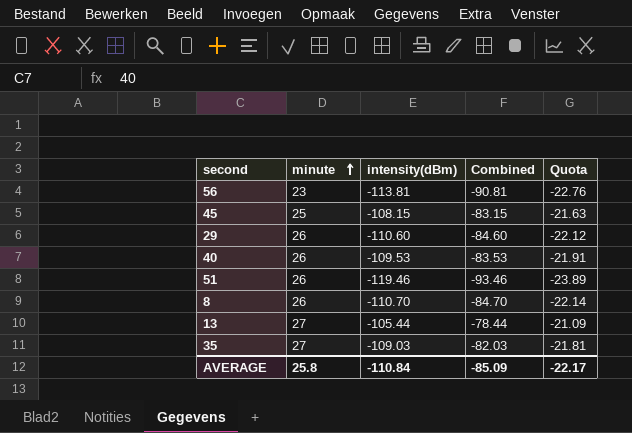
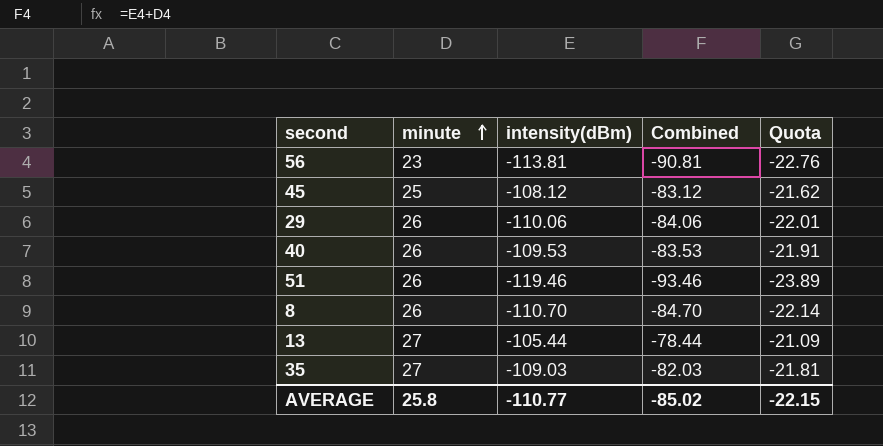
45 | intensity(dBm): -108.15 -> -108.12
45 | Combined: -83.15 -> -83.12
45 | Quota: -21.63 -> -21.62
29 | intensity(dBm): -110.60 -> -110.06
29 | Combined: -84.60 -> -84.06
29 | Quota: -22.12 -> -22.01
AVERAGE | intensity(dBm): -110.84 -> -110.77
AVERAGE | Combined: -85.09 -> -85.02
AVERAGE | Quota: -22.17 -> -22.15

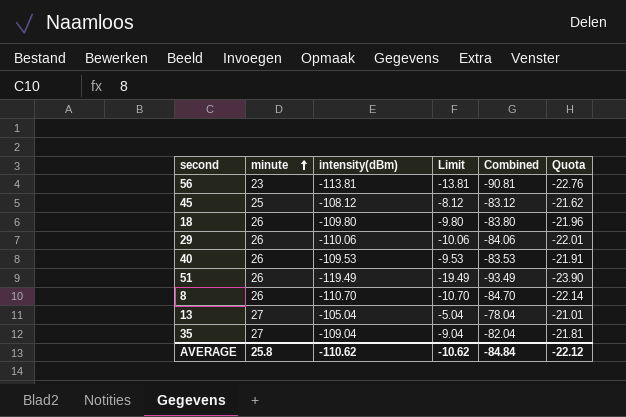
column Limit | formula: none -> [intensity(dBm)] + 100
row 18: none -> 26 | -109.80 | -9.80 | -83.80 | -21.96
51 | intensity(dBm): -119.46 -> -119.49
51 | Combined: -93.46 -> -93.49
51 | Quota: -23.89 -> -23.90
13 | intensity(dBm): -105.44 -> -105.04
13 | Combined: -78.44 -> -78.04
13 | Quota: -21.09 -> -21.01
35 | intensity(dBm): -109.03 -> -109.04
35 | Combined: -82.03 -> -82.04
AVERAGE | intensity(dBm): -110.77 -> -110.62
AVERAGE | Combined: -85.02 -> -84.84
AVERAGE | Quota: -22.15 -> -22.12

